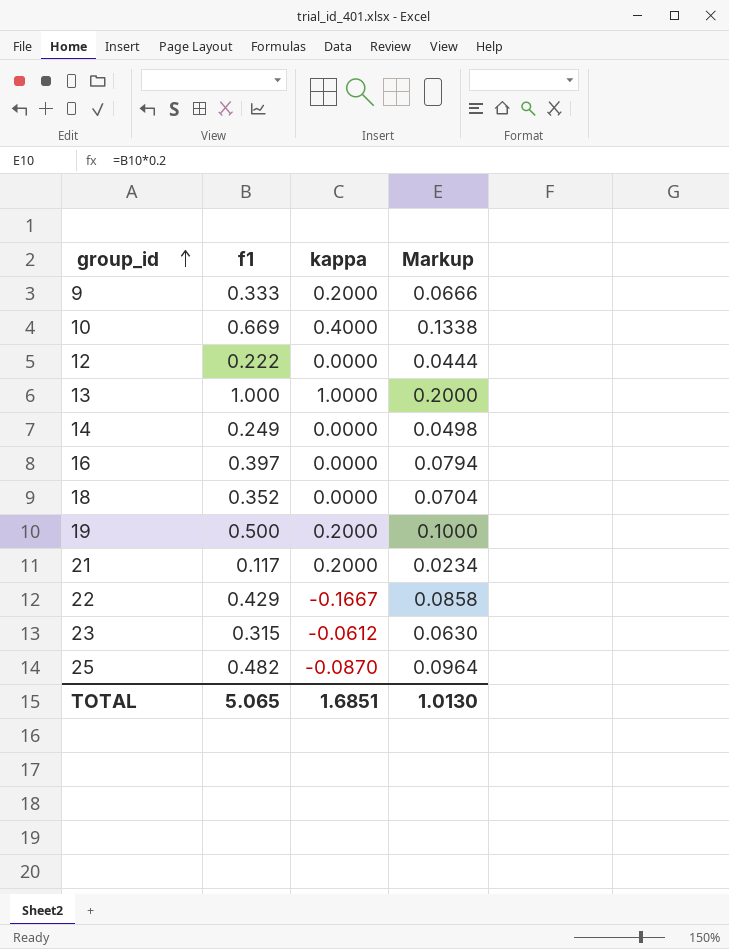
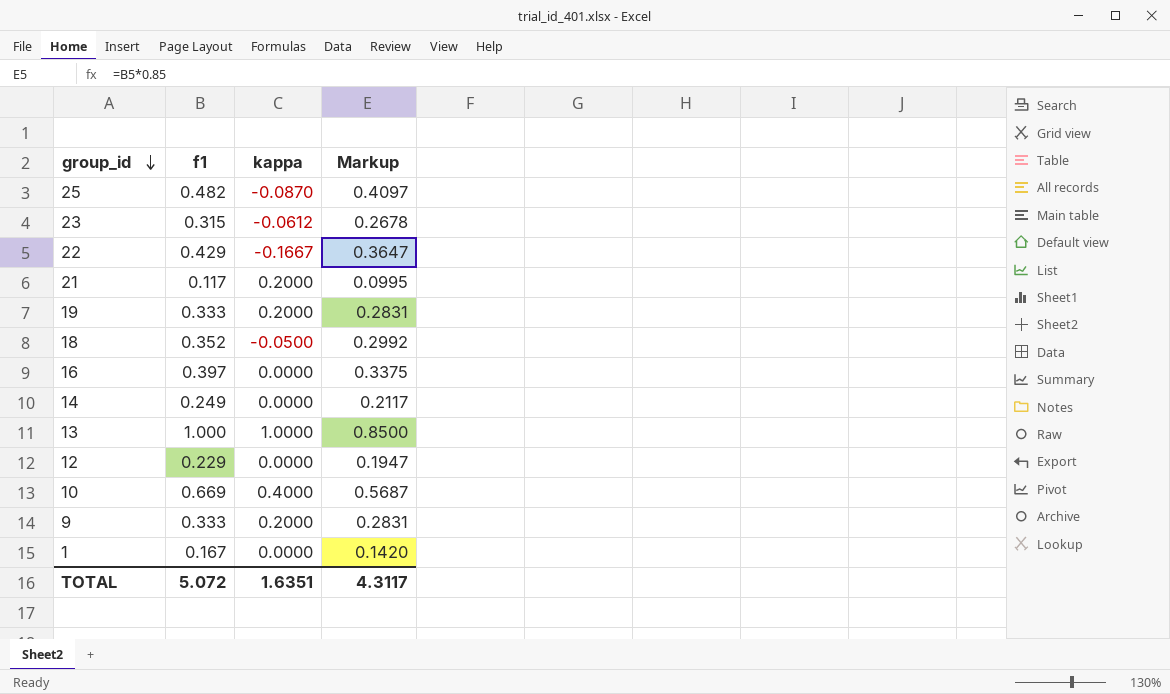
row order: group_id ascending -> group_id descending
column Markup | formula: [f1] * 0.2 -> [f1] * 0.85
19 | f1: 0.500 -> 0.333
18 | kappa: 0.0000 -> -0.0500
12 | f1: 0.222 -> 0.229
row 1: none -> 0.167 | 0.0000 | 0.1420
TOTAL | f1: 5.065 -> 5.072
TOTAL | kappa: 1.6851 -> 1.6351
TOTAL | Markup: 1.0130 -> 4.3117

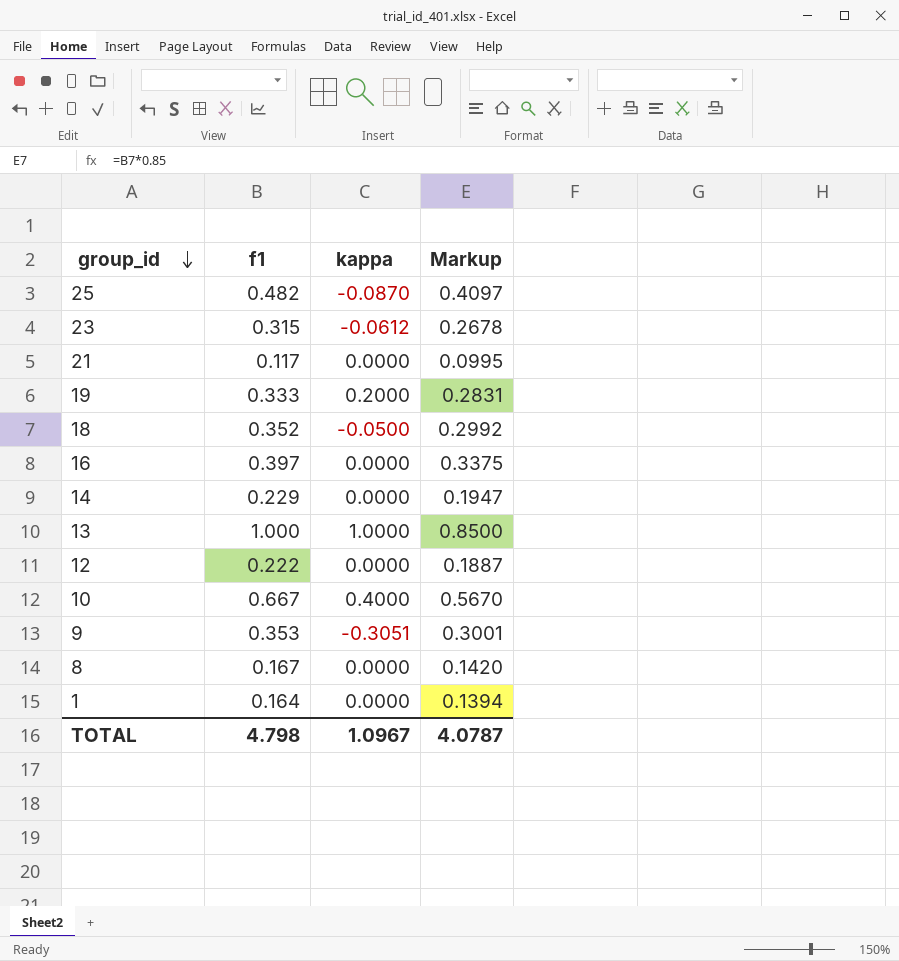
row 22: 0.429 | -0.1667 | 0.3647 -> none
21 | kappa: 0.2000 -> 0.0000
14 | f1: 0.249 -> 0.229
14 | Markup: 0.2117 -> 0.1947
12 | f1: 0.229 -> 0.222
12 | Markup: 0.1947 -> 0.1887
10 | f1: 0.669 -> 0.667
10 | Markup: 0.5687 -> 0.5670
9 | f1: 0.333 -> 0.353
9 | kappa: 0.2000 -> -0.3051
9 | Markup: 0.2831 -> 0.3001
row 8: none -> 0.167 | 0.0000 | 0.1420
1 | f1: 0.167 -> 0.164
1 | Markup: 0.1420 -> 0.1394
TOTAL | f1: 5.072 -> 4.798
TOTAL | kappa: 1.6351 -> 1.0967
TOTAL | Markup: 4.3117 -> 4.0787

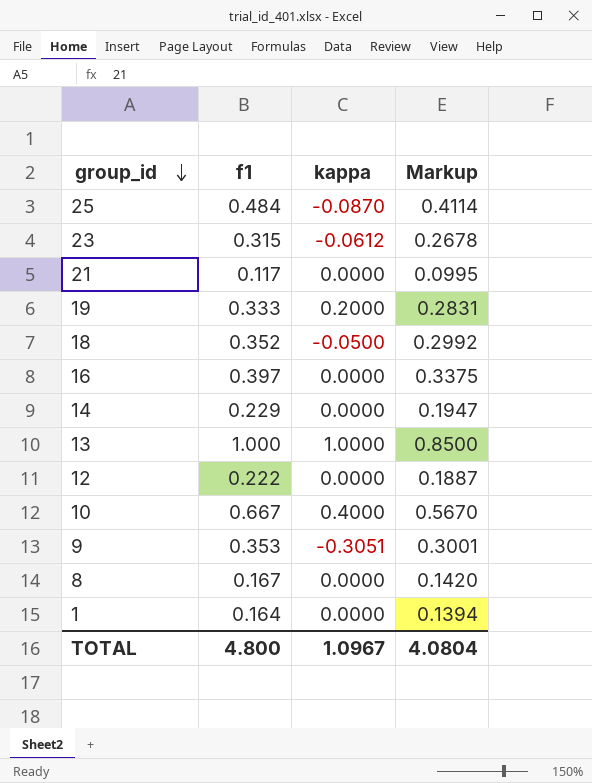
25 | f1: 0.482 -> 0.484
25 | Markup: 0.4097 -> 0.4114
TOTAL | f1: 4.798 -> 4.800
TOTAL | Markup: 4.0787 -> 4.0804

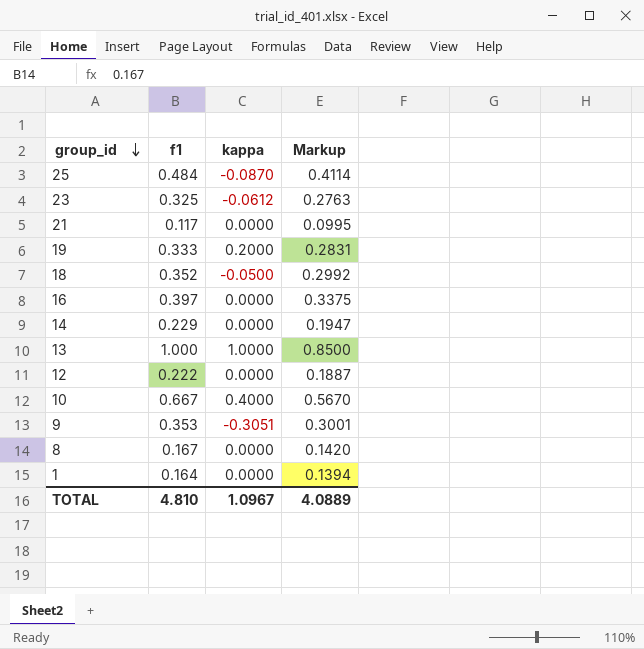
23 | f1: 0.315 -> 0.325
23 | Markup: 0.2678 -> 0.2763
TOTAL | f1: 4.800 -> 4.810
TOTAL | Markup: 4.0804 -> 4.0889

